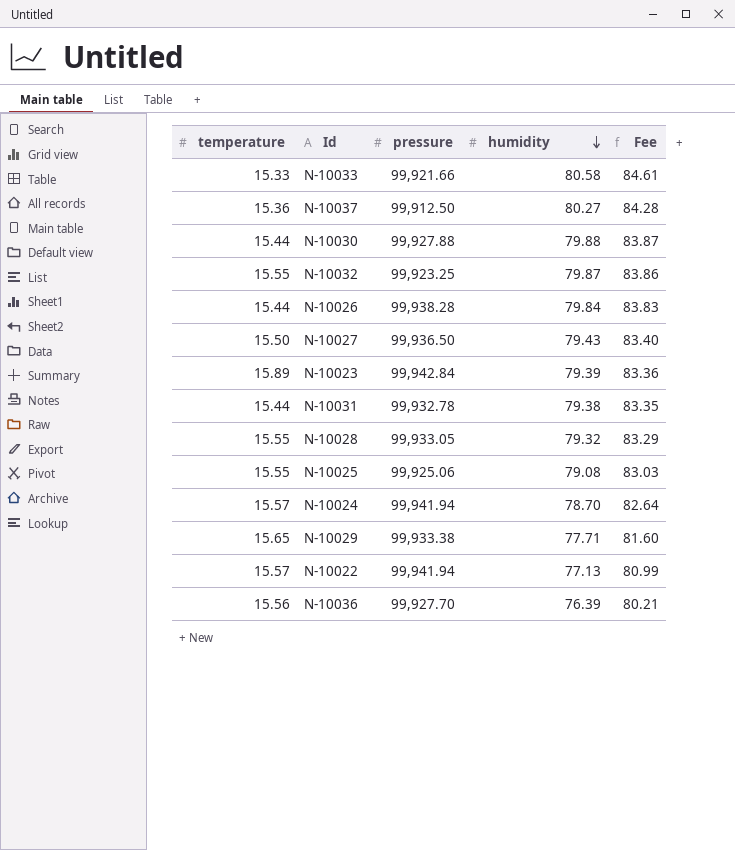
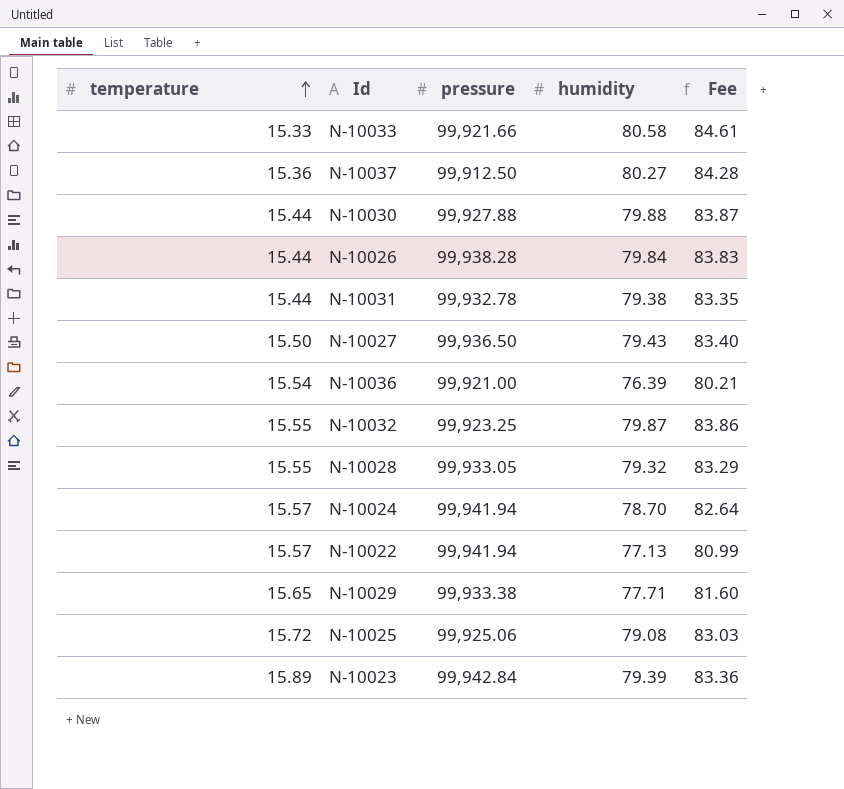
row order: humidity descending -> temperature ascending
N-10036 | temperature: 15.56 -> 15.54
N-10036 | pressure: 99,927.70 -> 99,921.00
N-10025 | temperature: 15.55 -> 15.72

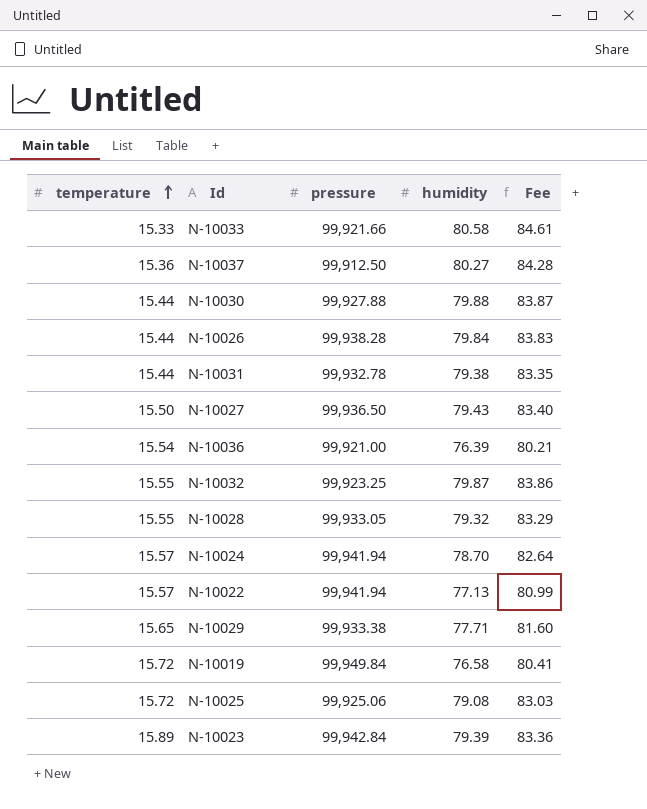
row N-10019: none -> 15.72 | 99,949.84 | 76.58 | 80.41

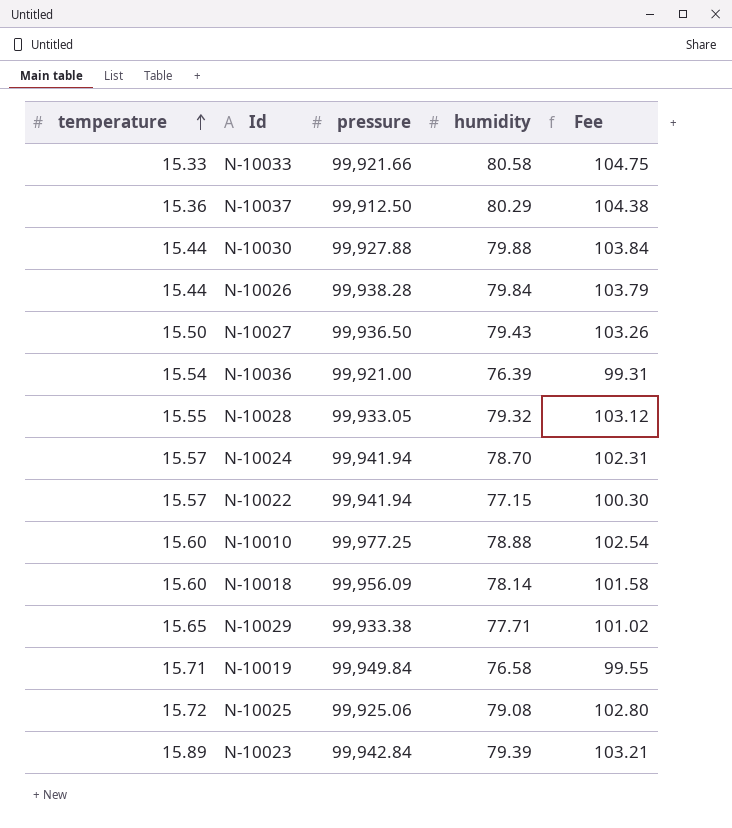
column Fee | formula: [humidity] * 1.05 -> [humidity] * 1.3
row N-10031: 15.44 | 99,932.78 | 79.38 | 83.35 -> none
row N-10032: 15.55 | 99,923.25 | 79.87 | 83.86 -> none
N-10037 | humidity: 80.27 -> 80.29
N-10022 | humidity: 77.13 -> 77.15
row N-10010: none -> 15.60 | 99,977.25 | 78.88 | 102.54
row N-10018: none -> 15.60 | 99,956.09 | 78.14 | 101.58
N-10019 | temperature: 15.72 -> 15.71

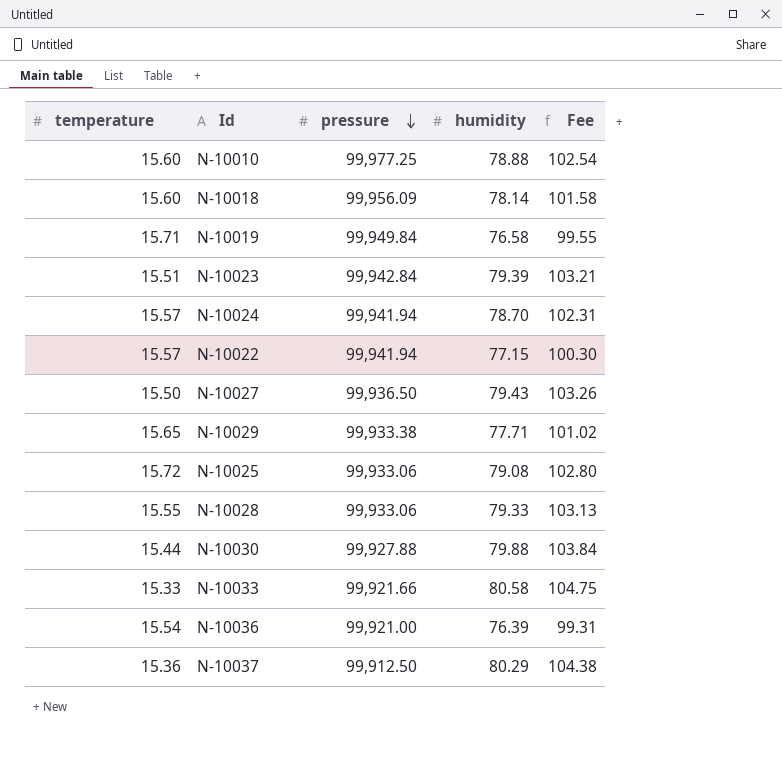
row order: temperature ascending -> pressure descending
row N-10026: 15.44 | 99,938.28 | 79.84 | 103.79 -> none
N-10023 | temperature: 15.89 -> 15.51
N-10025 | pressure: 99,925.06 -> 99,933.06
N-10028 | pressure: 99,933.05 -> 99,933.06
N-10028 | humidity: 79.32 -> 79.33
N-10028 | Fee: 103.12 -> 103.13

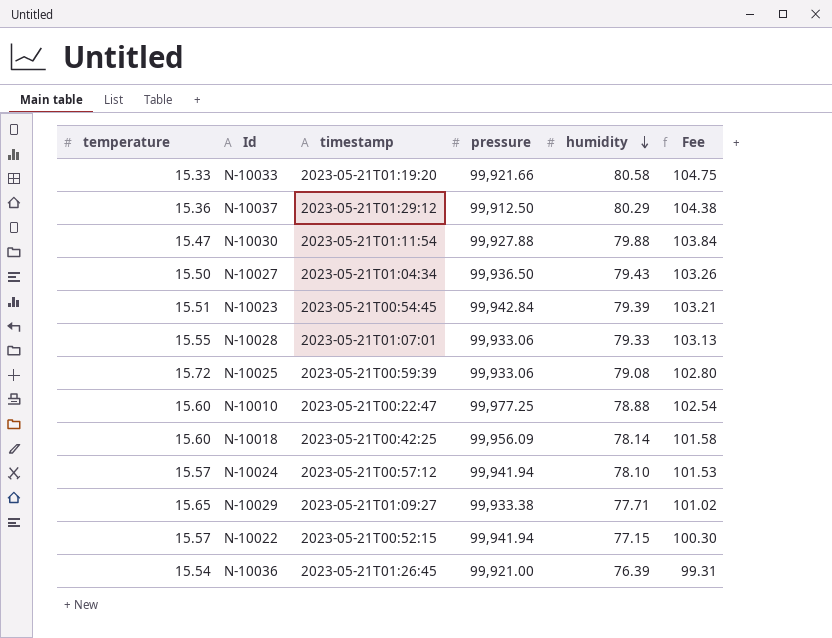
row order: pressure descending -> humidity descending
column timestamp | position: none -> 3
row N-10019: 15.71 | 99,949.84 | 76.58 | 99.55 -> none
N-10030 | temperature: 15.44 -> 15.47
N-10024 | humidity: 78.70 -> 78.10
N-10024 | Fee: 102.31 -> 101.53

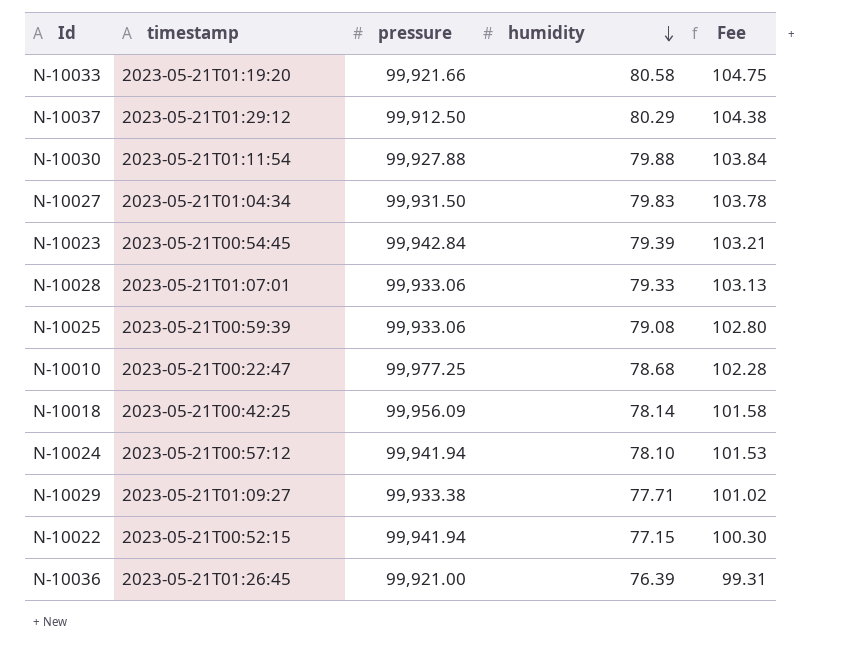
column temperature | position: 1 -> none
N-10027 | pressure: 99,936.50 -> 99,931.50
N-10027 | humidity: 79.43 -> 79.83
N-10027 | Fee: 103.26 -> 103.78
N-10010 | humidity: 78.88 -> 78.68
N-10010 | Fee: 102.54 -> 102.28

